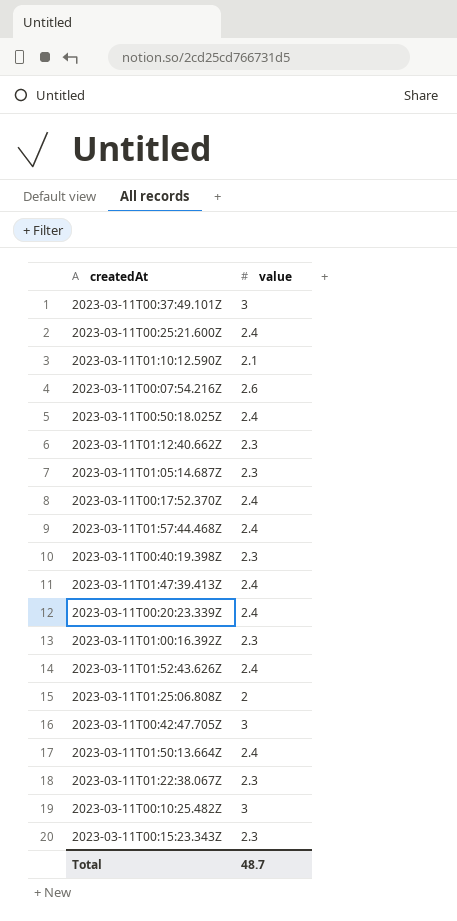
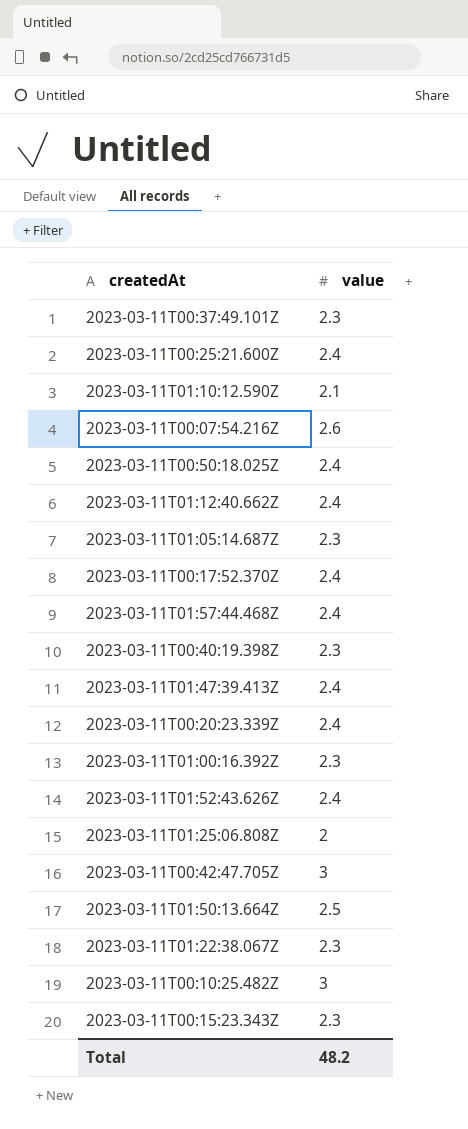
2023-03-11T00:37:49.101Z | value: 3 -> 2.3
2023-03-11T01:12:40.662Z | value: 2.3 -> 2.4
2023-03-11T01:50:13.664Z | value: 2.4 -> 2.5
Total | value: 48.7 -> 48.2

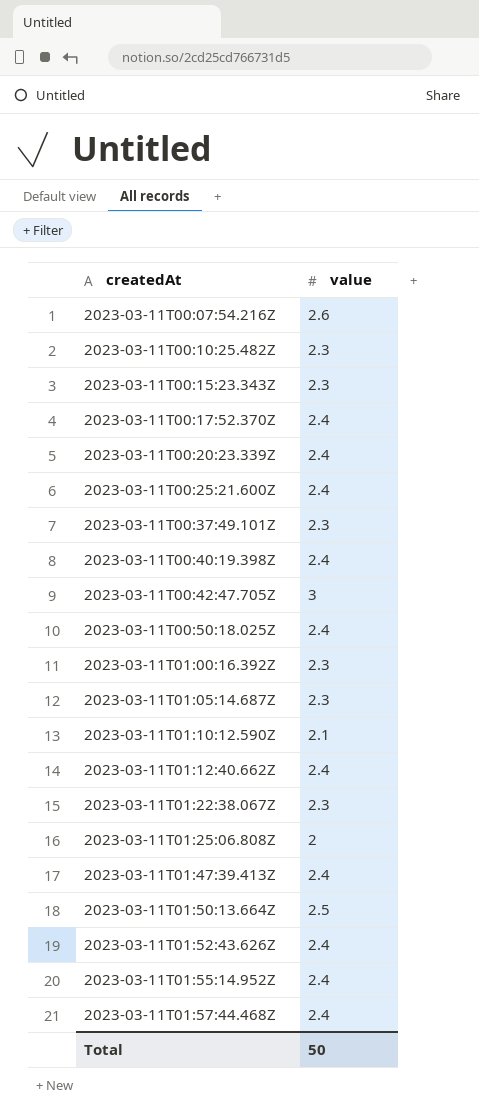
row order: none -> createdAt ascending
2023-03-11T00:10:25.482Z | value: 3 -> 2.3
2023-03-11T00:40:19.398Z | value: 2.3 -> 2.4
row 2023-03-11T01:55:14.952Z: none -> 2.4
Total | value: 48.2 -> 50

